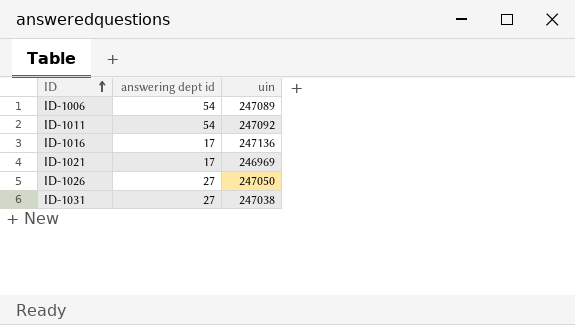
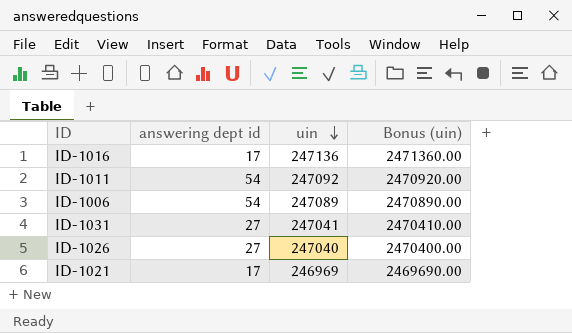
row order: ID ascending -> uin descending
column Bonus (uin) | formula: none -> [uin] * 10
ID-1031 | uin: 247038 -> 247041
ID-1026 | uin: 247050 -> 247040

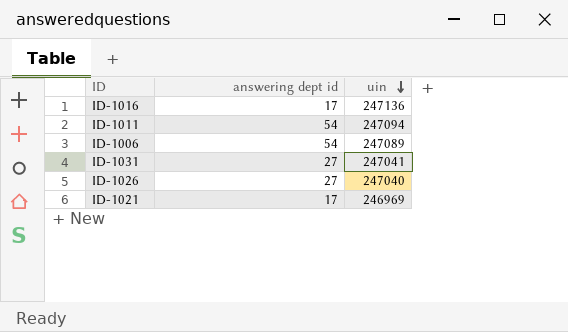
column Bonus (uin) | formula: [uin] * 10 -> none
ID-1011 | uin: 247092 -> 247094

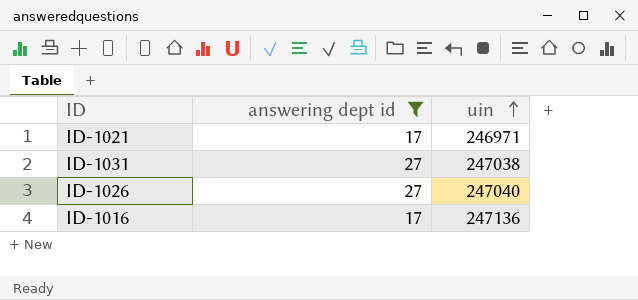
filter: none -> answering dept id != 54
row order: uin descending -> uin ascending
ID-1021 | uin: 246969 -> 246971
ID-1031 | uin: 247041 -> 247038

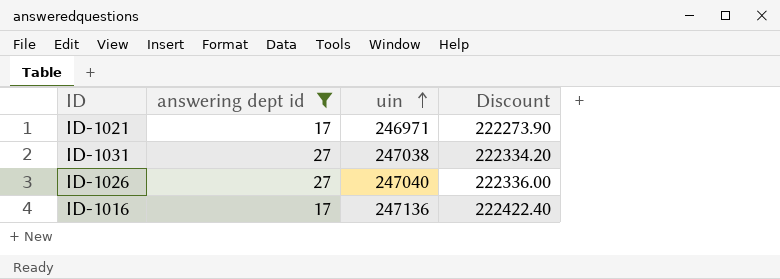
column Discount | formula: none -> [uin] * 0.9

